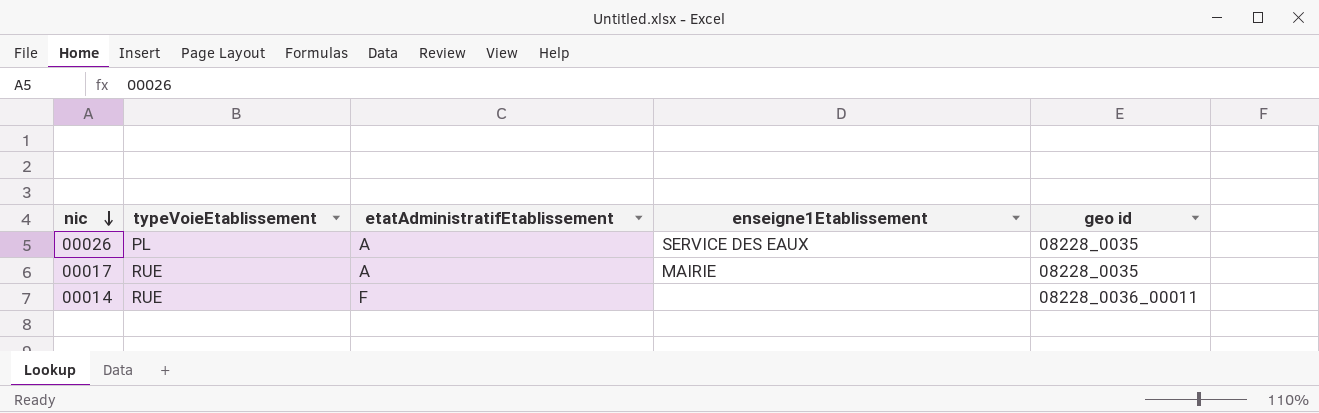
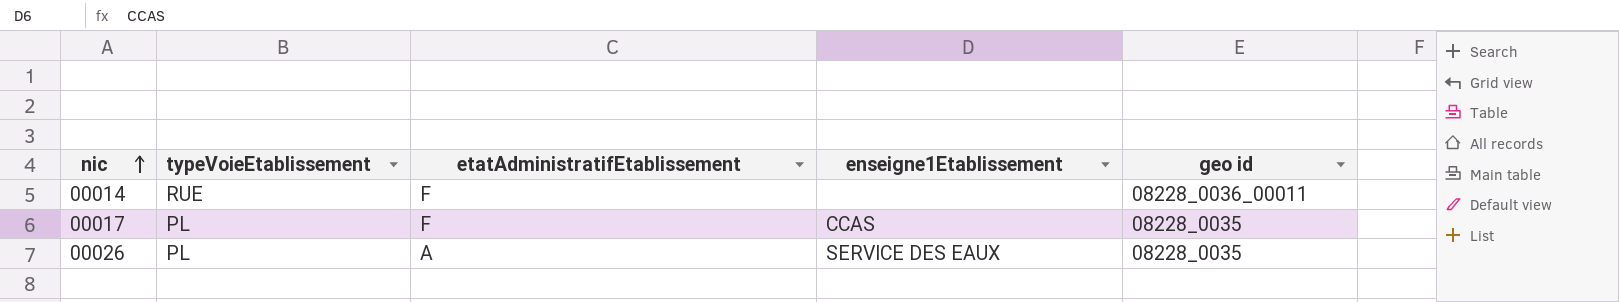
row order: nic descending -> nic ascending
00017 | typeVoieEtablissement: RUE -> PL
00017 | etatAdministratifEtablissement: A -> F
00017 | enseigne1Etablissement: MAIRIE -> CCAS

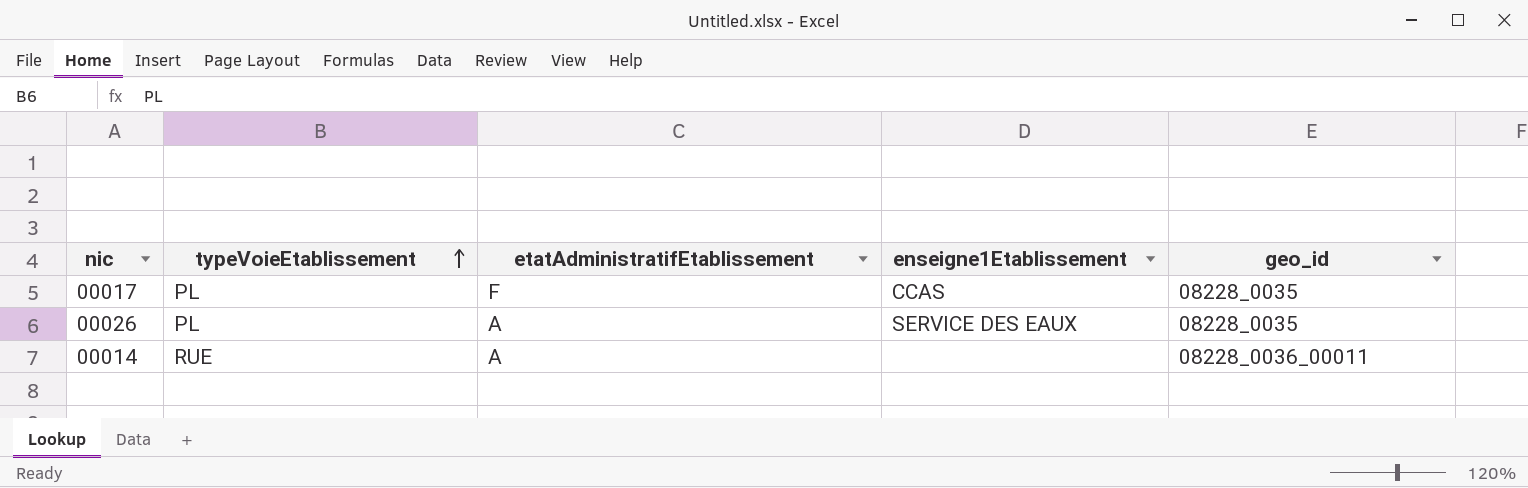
row order: nic ascending -> typeVoieEtablissement ascending
column name: geo id -> geo_id
00014 | etatAdministratifEtablissement: F -> A

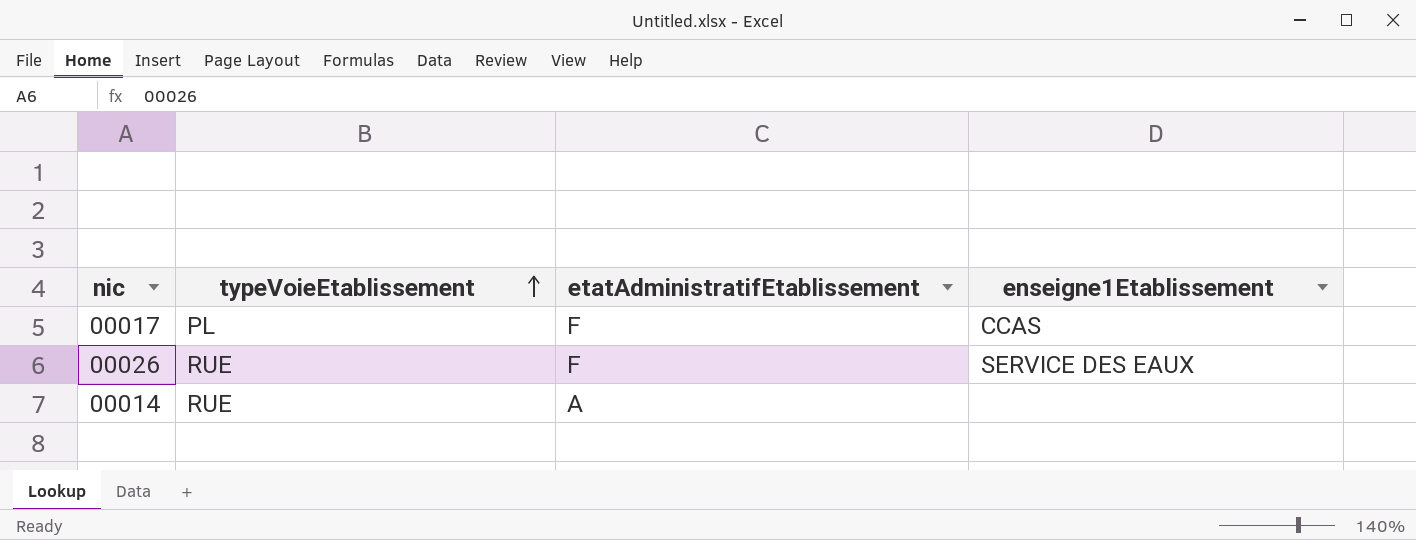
column geo_id | position: 5 -> none
00026 | typeVoieEtablissement: PL -> RUE
00026 | etatAdministratifEtablissement: A -> F

